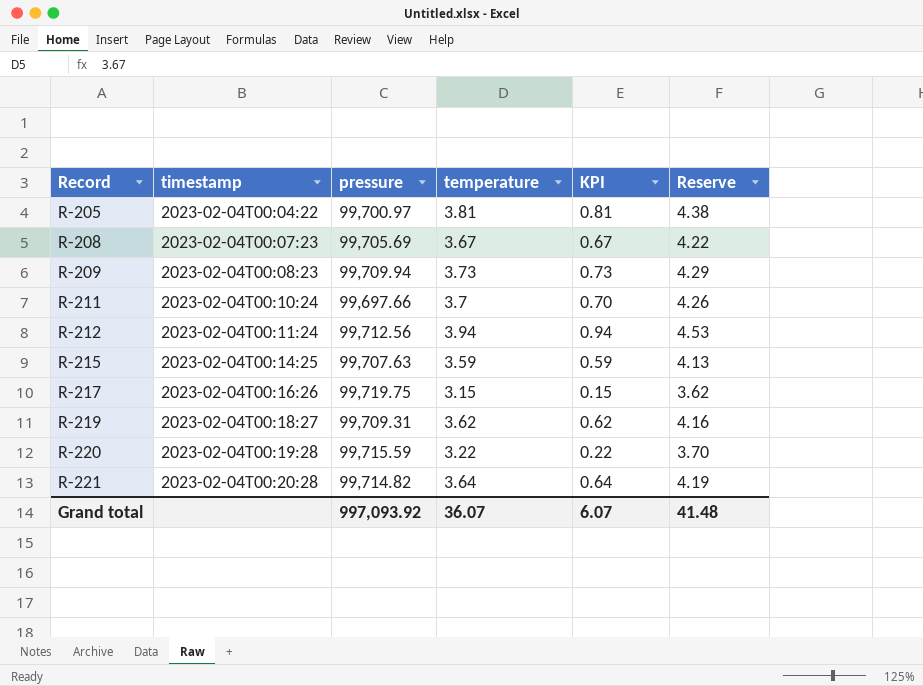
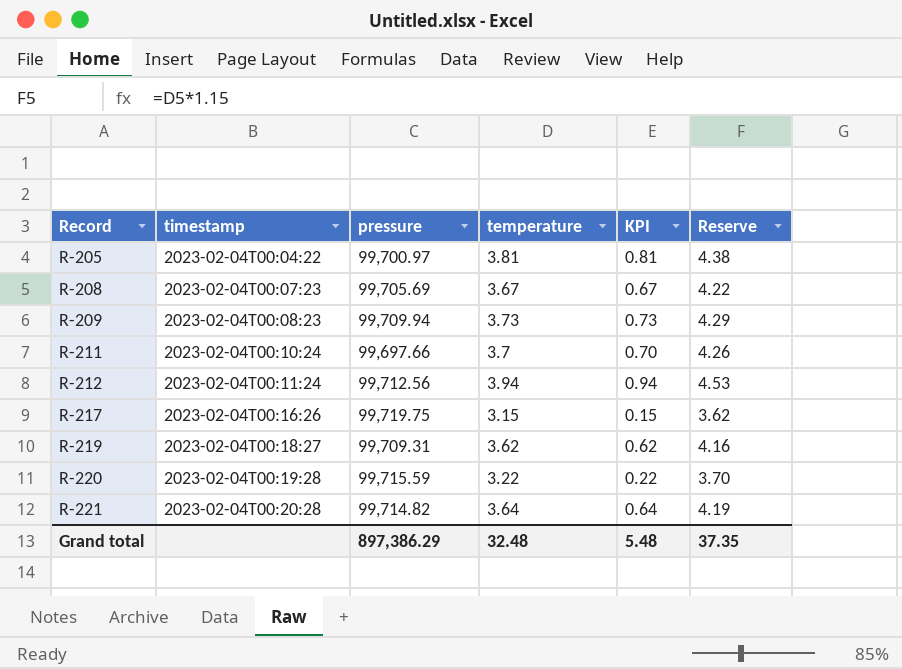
row R-215: 2023-02-04T00:14:25 | 99,707.63 | 3.59 | 0.59 | 4.13 -> none
Grand total | pressure: 997,093.92 -> 897,386.29
Grand total | temperature: 36.07 -> 32.48
Grand total | KPI: 6.07 -> 5.48
Grand total | Reserve: 41.48 -> 37.35

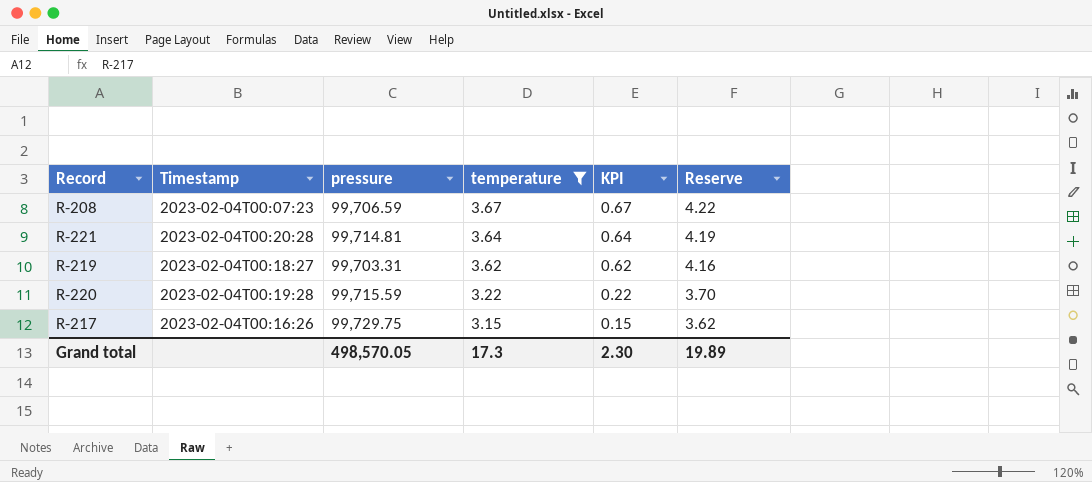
filter: none -> temperature <= 3.67
row order: Record ascending -> temperature descending
column name: timestamp -> Timestamp
R-208 | pressure: 99,705.69 -> 99,706.59
R-221 | pressure: 99,714.82 -> 99,714.81
R-219 | pressure: 99,709.31 -> 99,703.31
R-217 | pressure: 99,719.75 -> 99,729.75
Grand total | pressure: 897,386.29 -> 498,570.05
Grand total | temperature: 32.48 -> 17.3
Grand total | KPI: 5.48 -> 2.30
Grand total | Reserve: 37.35 -> 19.89

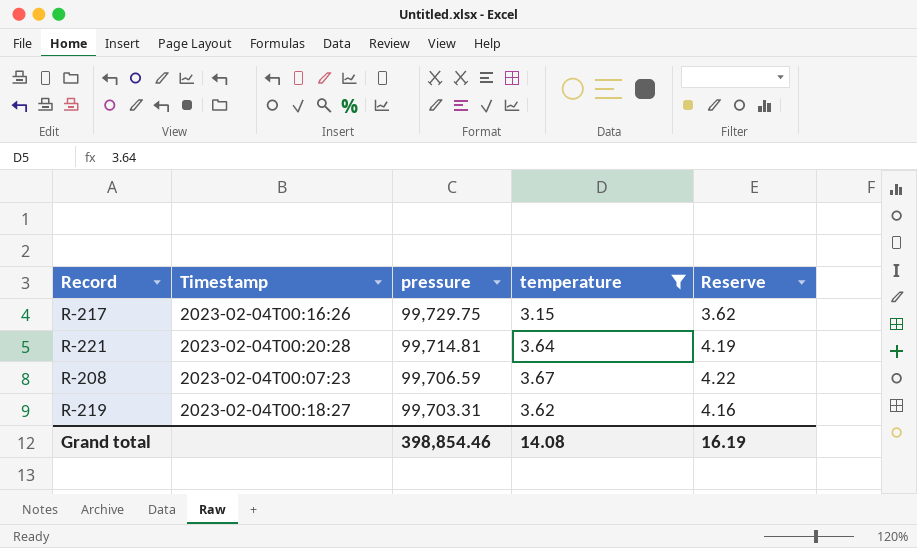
row order: temperature descending -> pressure descending
column KPI | formula: [temperature] - 3 -> none
row R-220: 2023-02-04T00:19:28 | 99,715.59 | 3.22 | 0.22 | 3.70 -> none
Grand total | pressure: 498,570.05 -> 398,854.46
Grand total | temperature: 17.3 -> 14.08
Grand total | Reserve: 19.89 -> 16.19

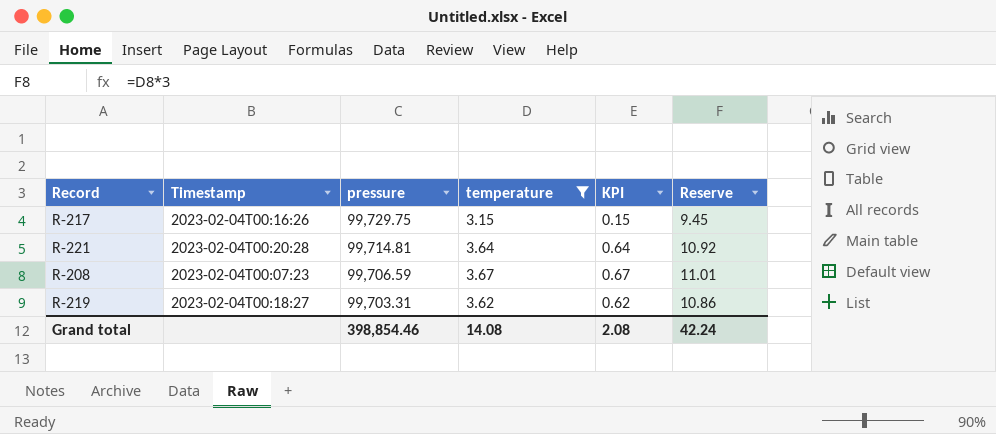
column KPI | formula: none -> [temperature] - 3
column Reserve | formula: [temperature] * 1.15 -> [temperature] * 3
Grand total | Reserve: 16.19 -> 42.24

